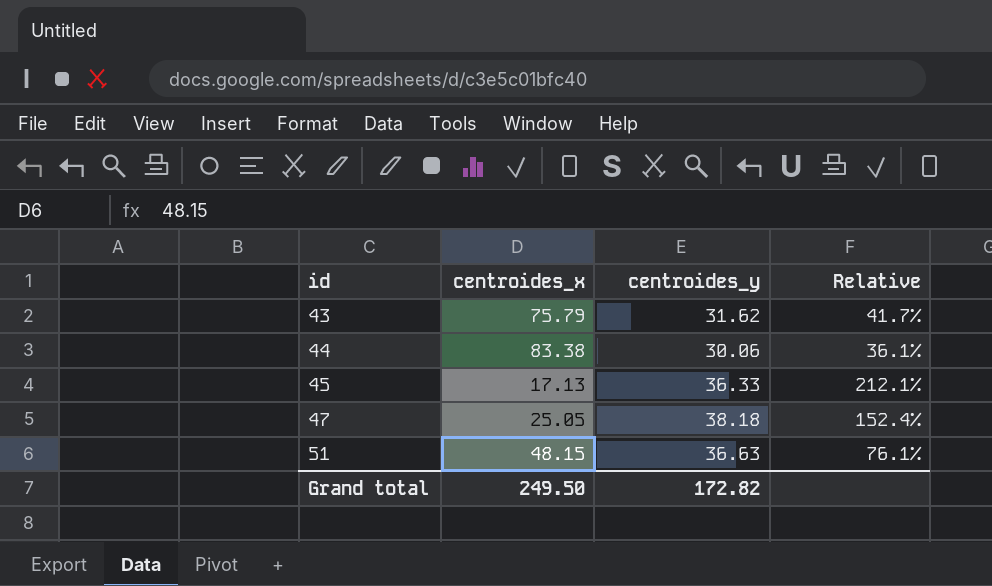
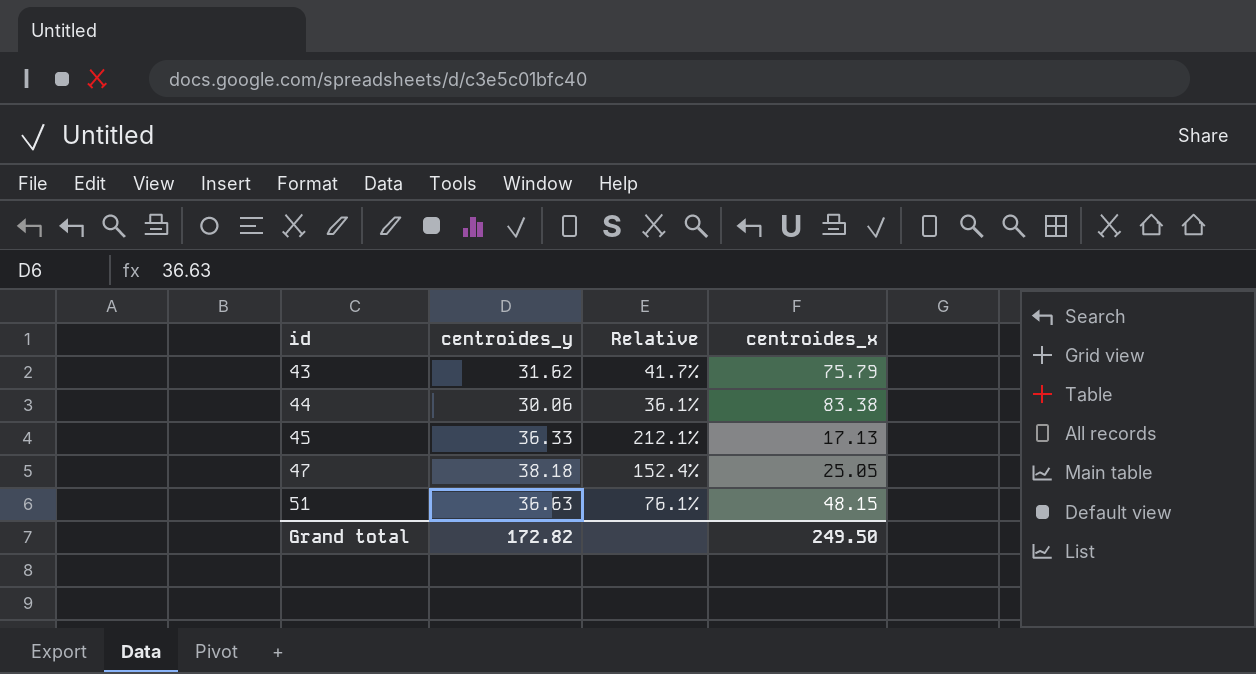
column centroides_x | position: 2 -> 4

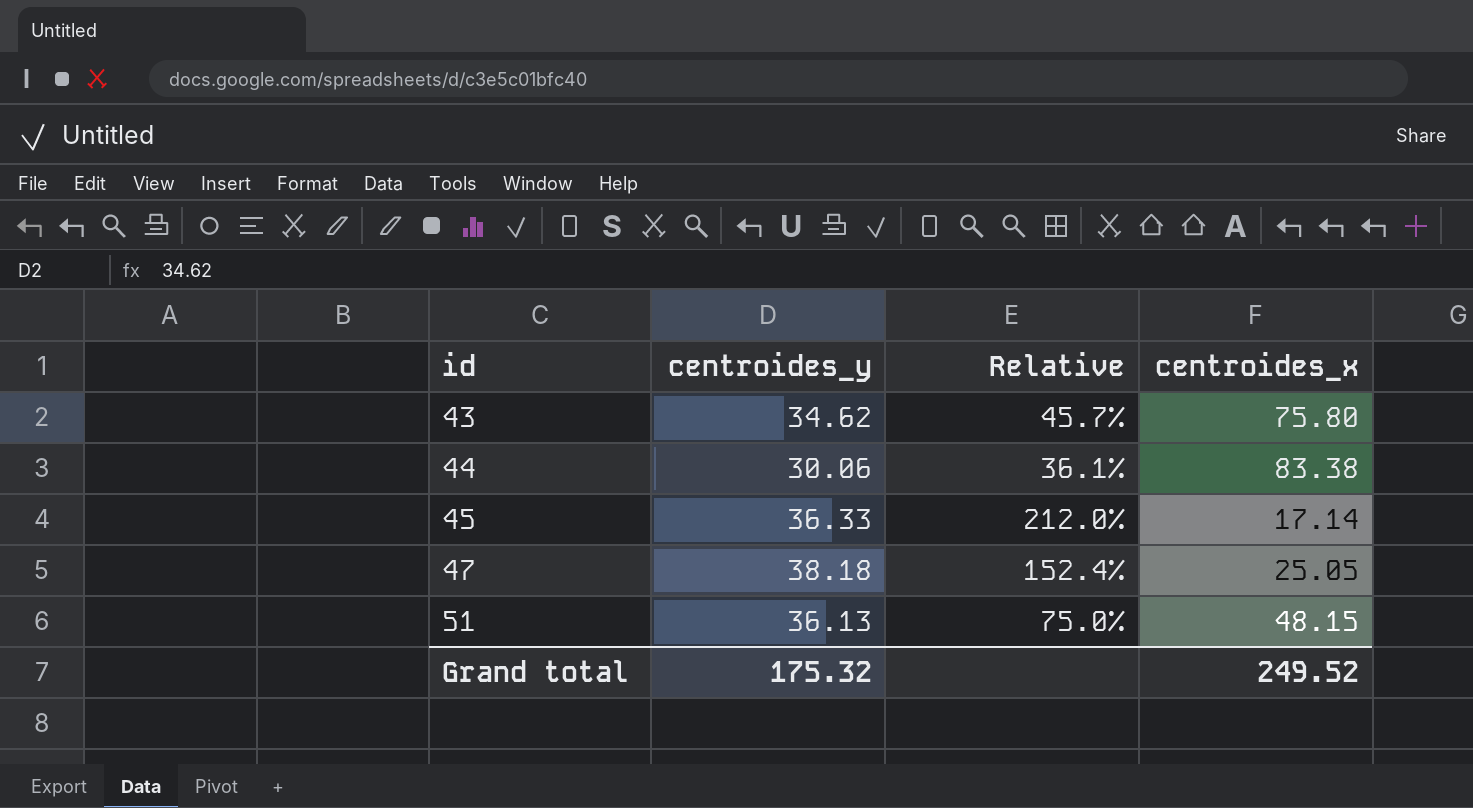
43 | centroides_y: 31.62 -> 34.62
43 | Relative: 41.7% -> 45.7%
43 | centroides_x: 75.79 -> 75.80
45 | Relative: 212.1% -> 212.0%
45 | centroides_x: 17.13 -> 17.14
51 | centroides_y: 36.63 -> 36.13
51 | Relative: 76.1% -> 75.0%
Grand total | centroides_y: 172.82 -> 175.32
Grand total | centroides_x: 249.50 -> 249.52

